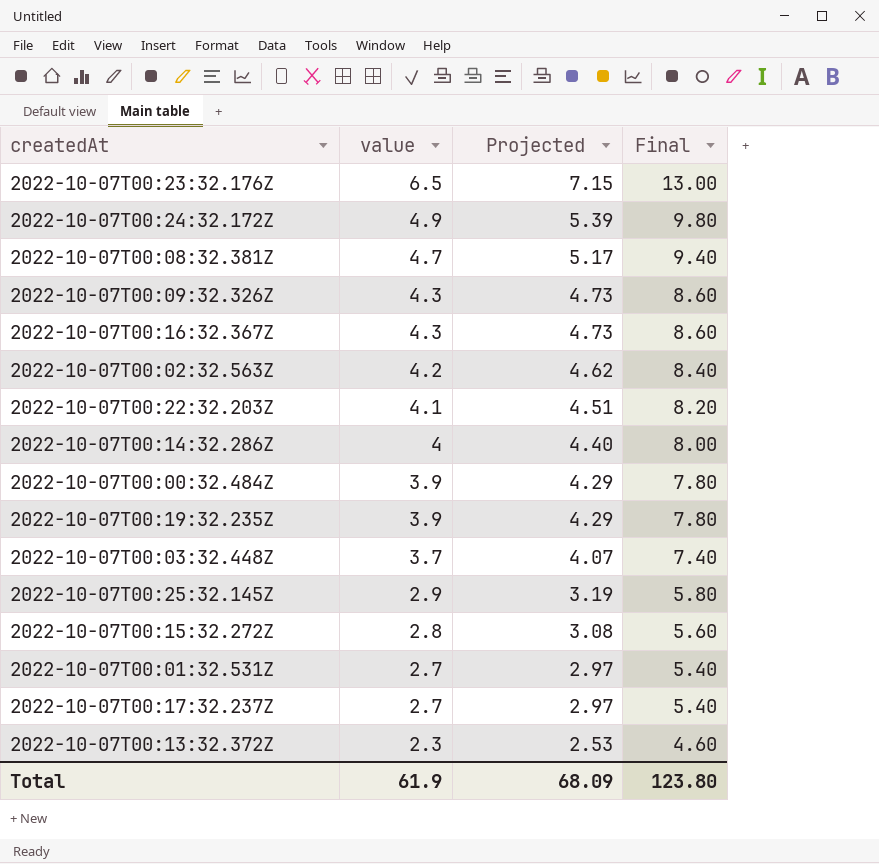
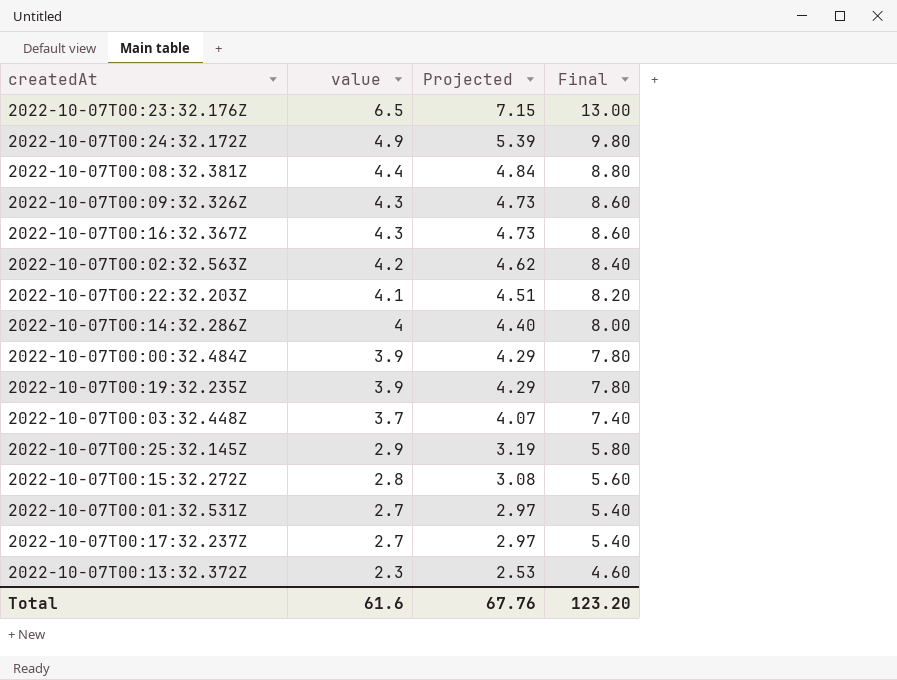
2022-10-07T00:08:32.381Z | value: 4.7 -> 4.4
2022-10-07T00:08:32.381Z | Projected: 5.17 -> 4.84
2022-10-07T00:08:32.381Z | Final: 9.40 -> 8.80
Total | value: 61.9 -> 61.6
Total | Projected: 68.09 -> 67.76
Total | Final: 123.80 -> 123.20

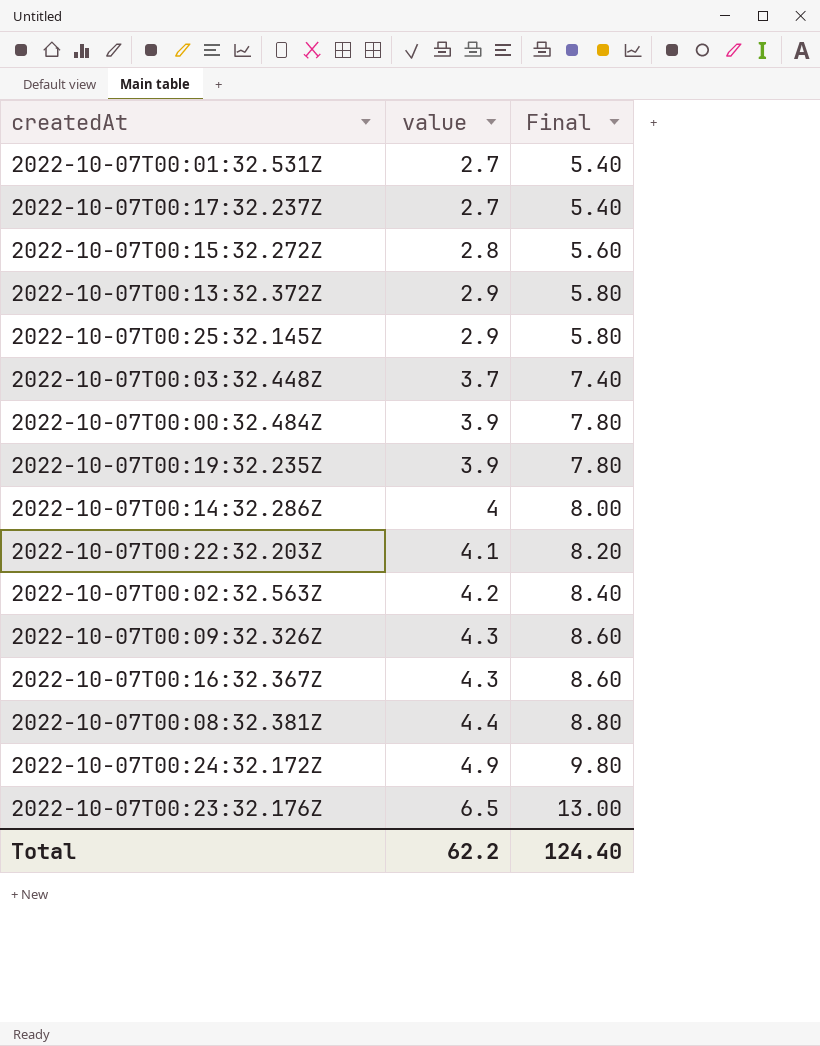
row order: value descending -> value ascending
column Projected | formula: [value] * 1.1 -> none
2022-10-07T00:13:32.372Z | value: 2.3 -> 2.9
2022-10-07T00:13:32.372Z | Final: 4.60 -> 5.80
Total | value: 61.6 -> 62.2
Total | Final: 123.20 -> 124.40

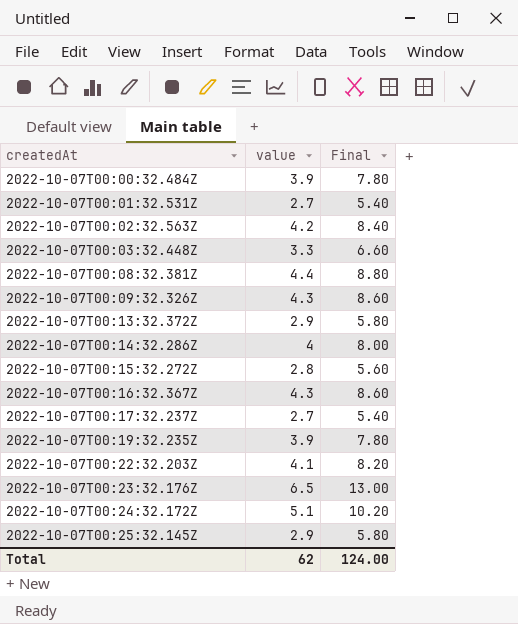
row order: value ascending -> createdAt ascending
2022-10-07T00:03:32.448Z | value: 3.7 -> 3.3
2022-10-07T00:03:32.448Z | Final: 7.40 -> 6.60
2022-10-07T00:24:32.172Z | value: 4.9 -> 5.1
2022-10-07T00:24:32.172Z | Final: 9.80 -> 10.20
Total | value: 62.2 -> 62
Total | Final: 124.40 -> 124.00

